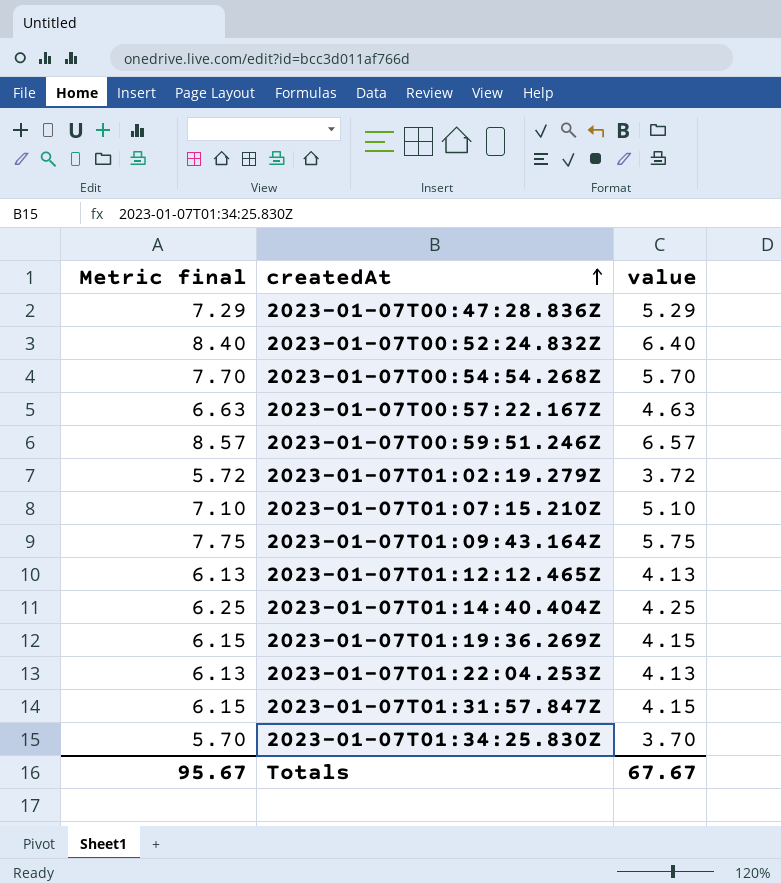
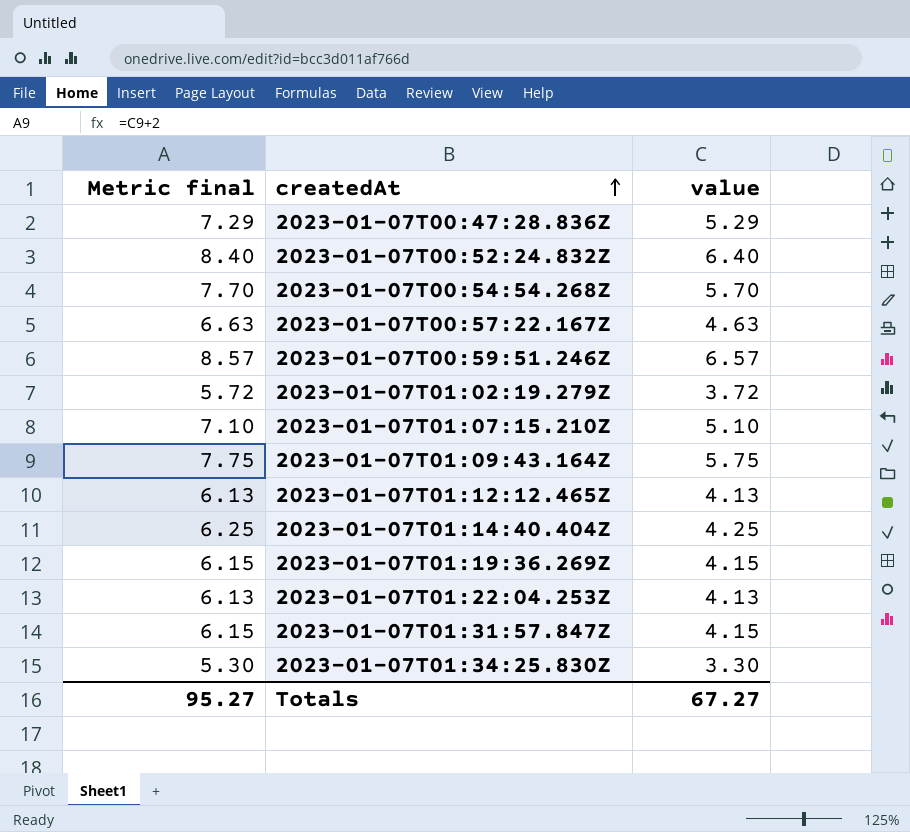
2023-01-07T01:34:25.830Z | Metric final: 5.70 -> 5.30
2023-01-07T01:34:25.830Z | value: 3.70 -> 3.30
Totals | Metric final: 95.67 -> 95.27
Totals | value: 67.67 -> 67.27

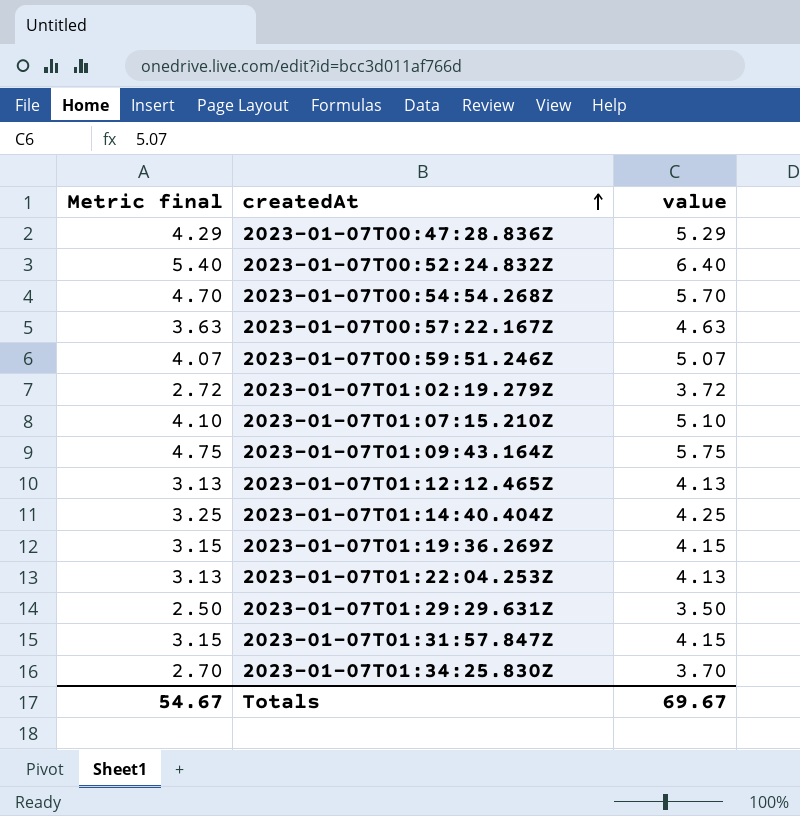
column Metric final | formula: [value] + 2 -> [value] - 1
2023-01-07T00:59:51.246Z | value: 6.57 -> 5.07
row 2023-01-07T01:29:29.631Z: none -> 2.50 | 3.50
2023-01-07T01:34:25.830Z | value: 3.30 -> 3.70
Totals | Metric final: 95.27 -> 54.67
Totals | value: 67.27 -> 69.67

